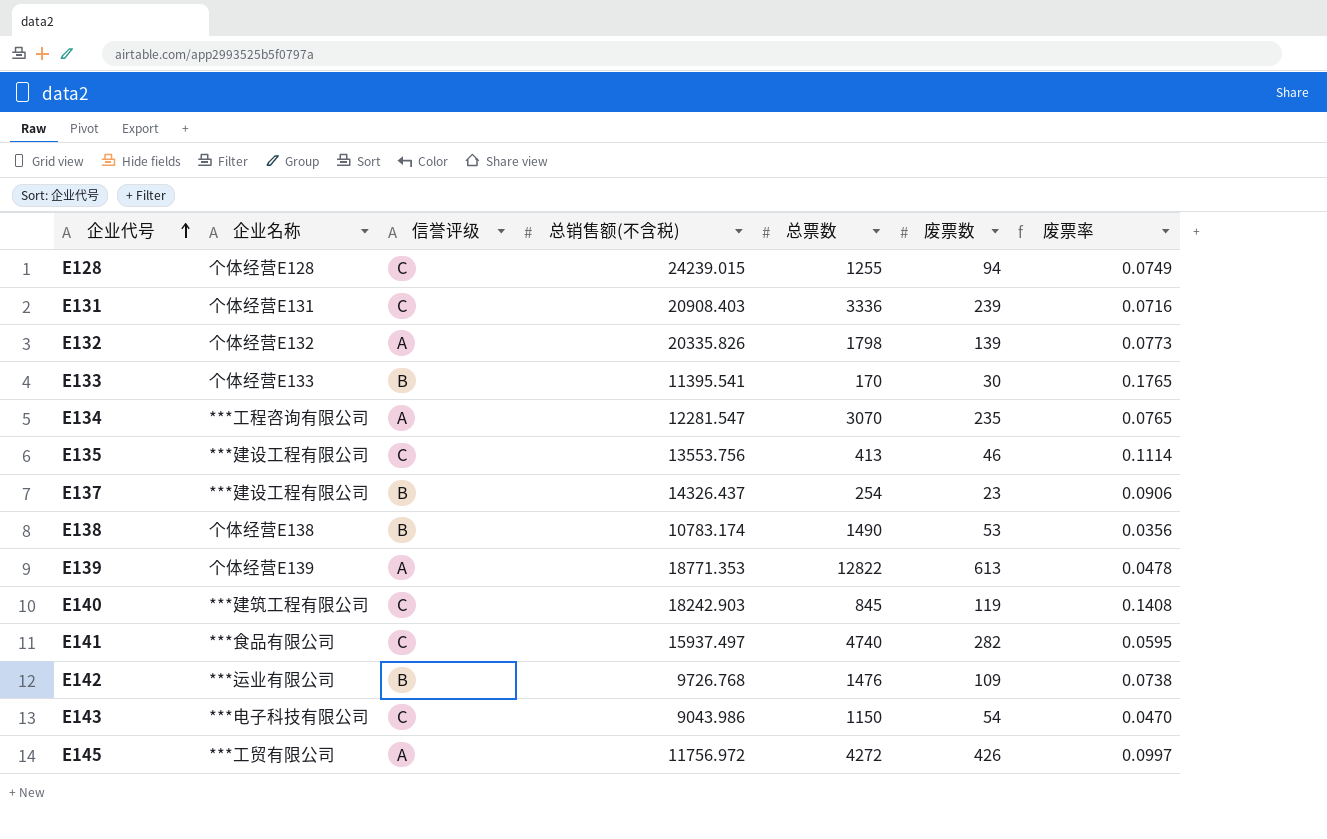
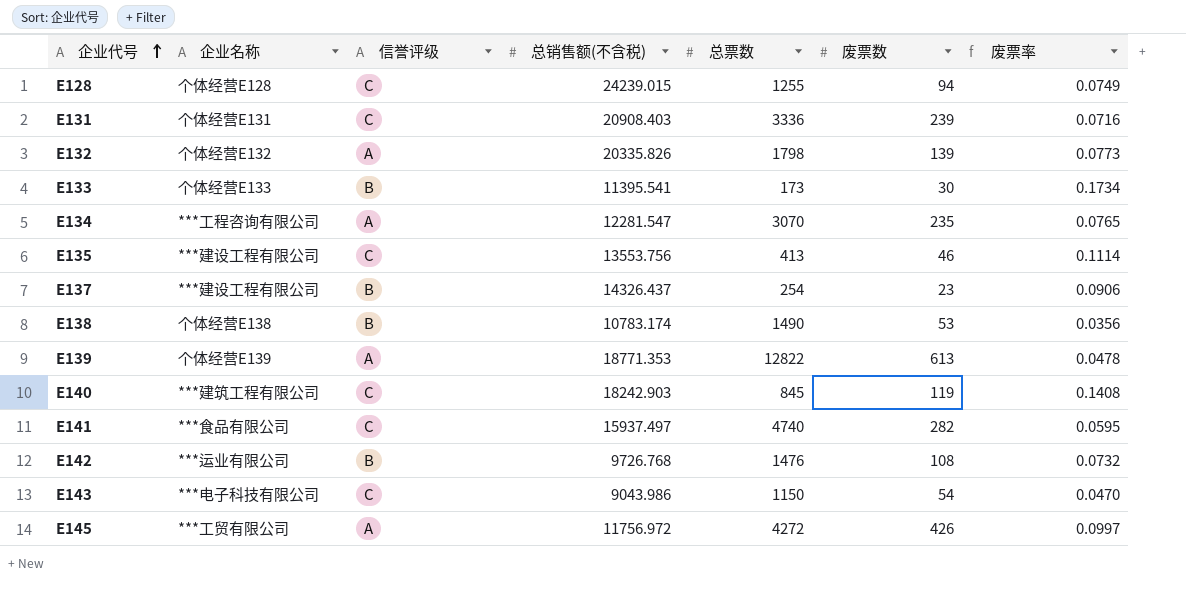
E133 | 总票数: 170 -> 173
E133 | 废票率: 0.1765 -> 0.1734
E142 | 废票数: 109 -> 108
E142 | 废票率: 0.0738 -> 0.0732

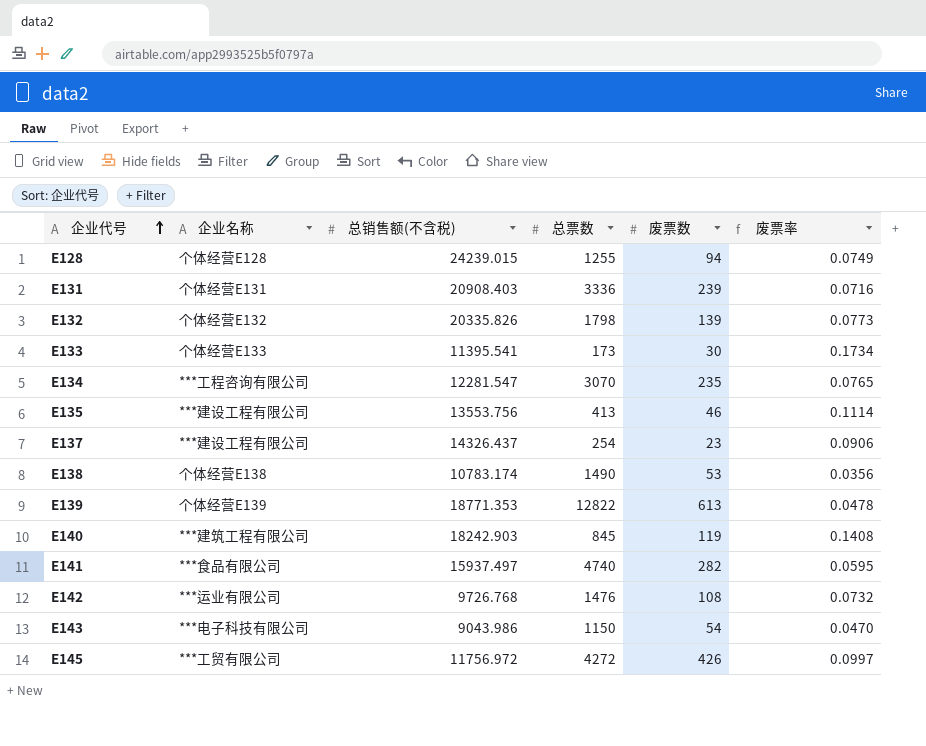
column 信誉评级 | position: 3 -> none

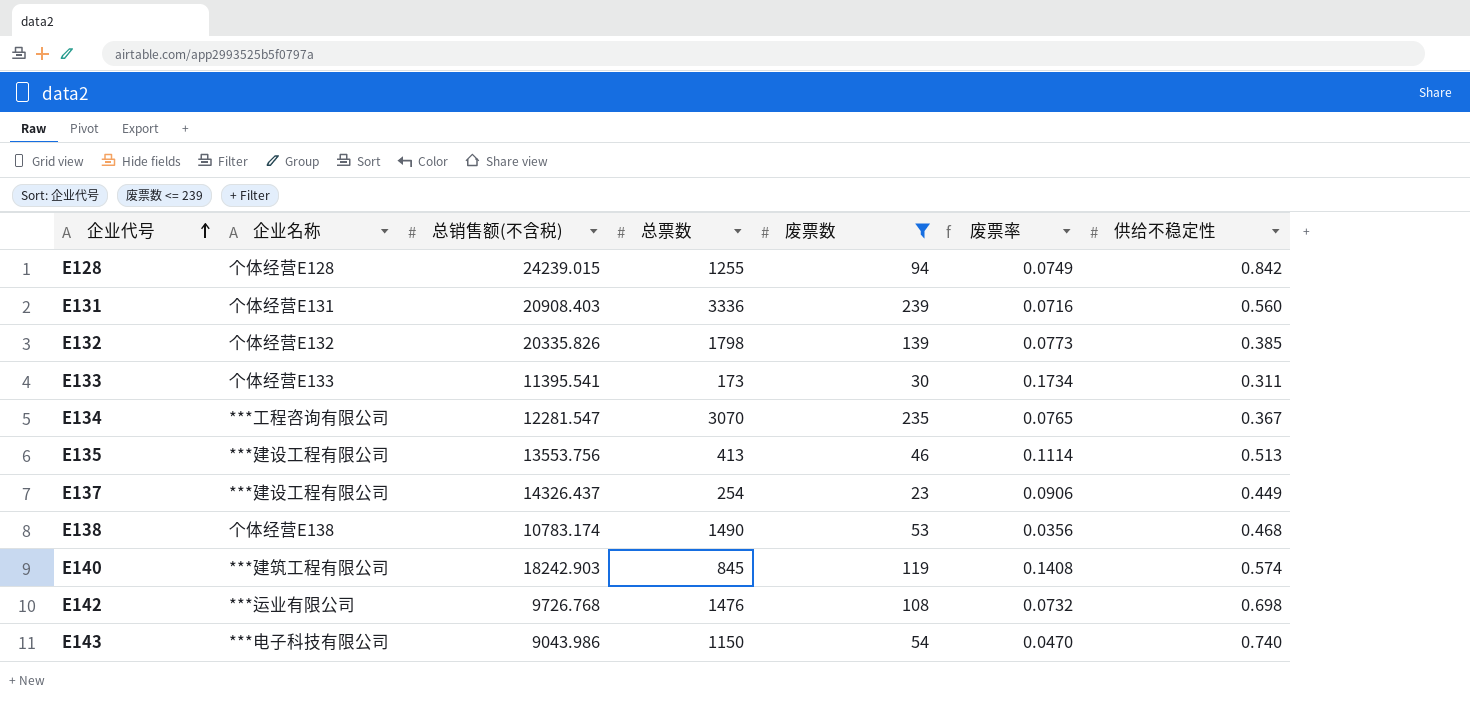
filter: none -> 废票数 <= 239
column 供给不稳定性 | position: none -> 7

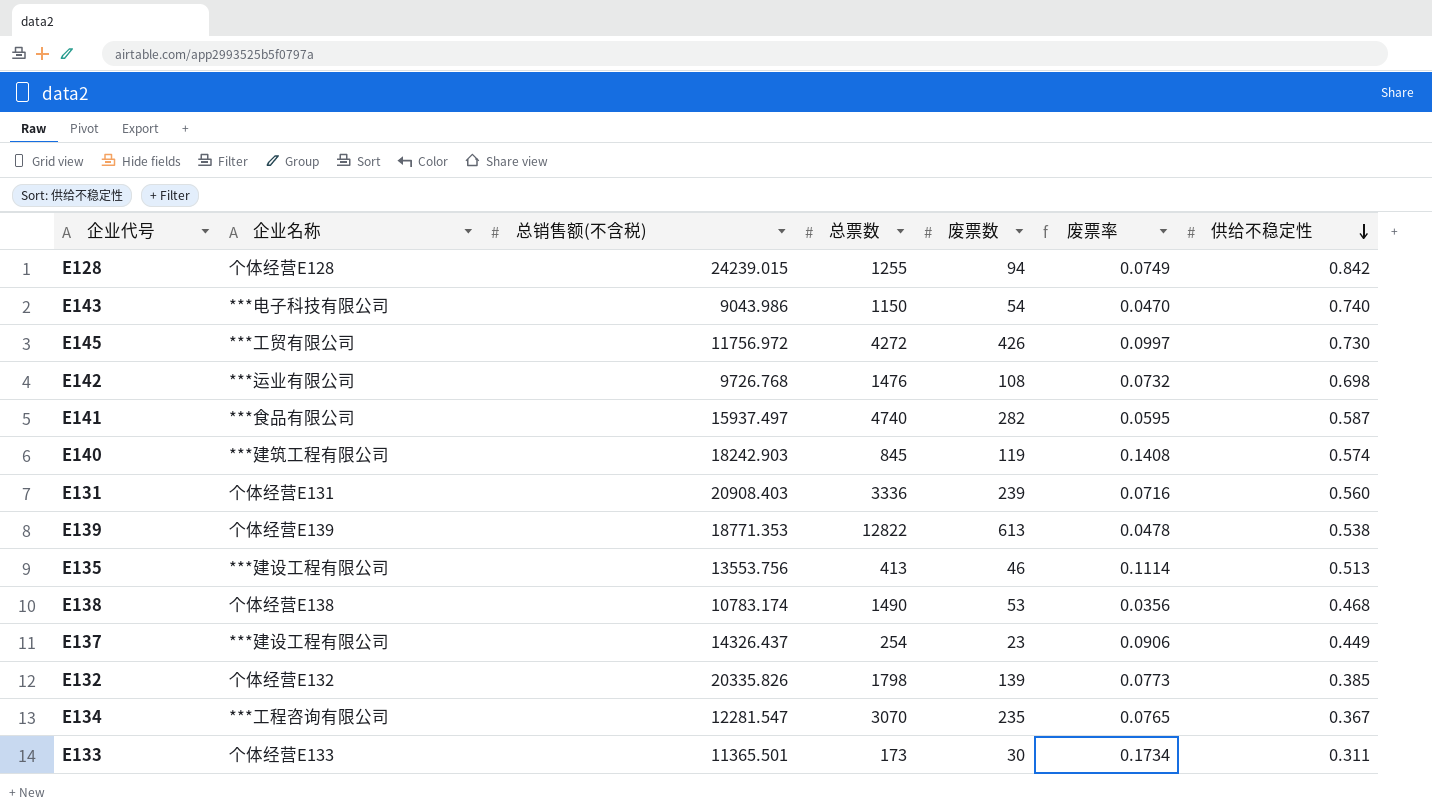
filter: 废票数 <= 239 -> none
row order: 企业代号 ascending -> 供给不稳定性 descending
E133 | 总销售额(不含税): 11395.541 -> 11365.501

